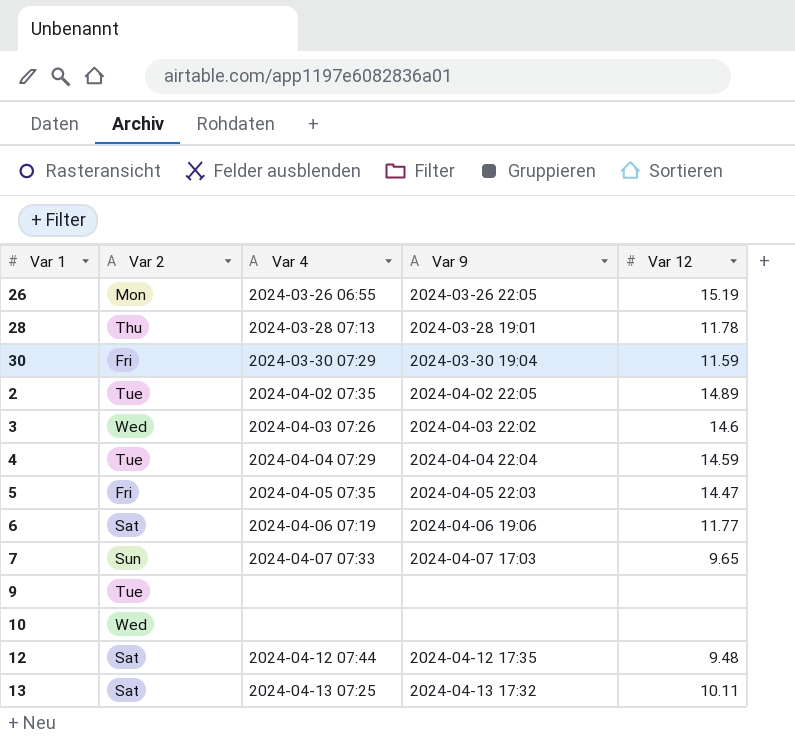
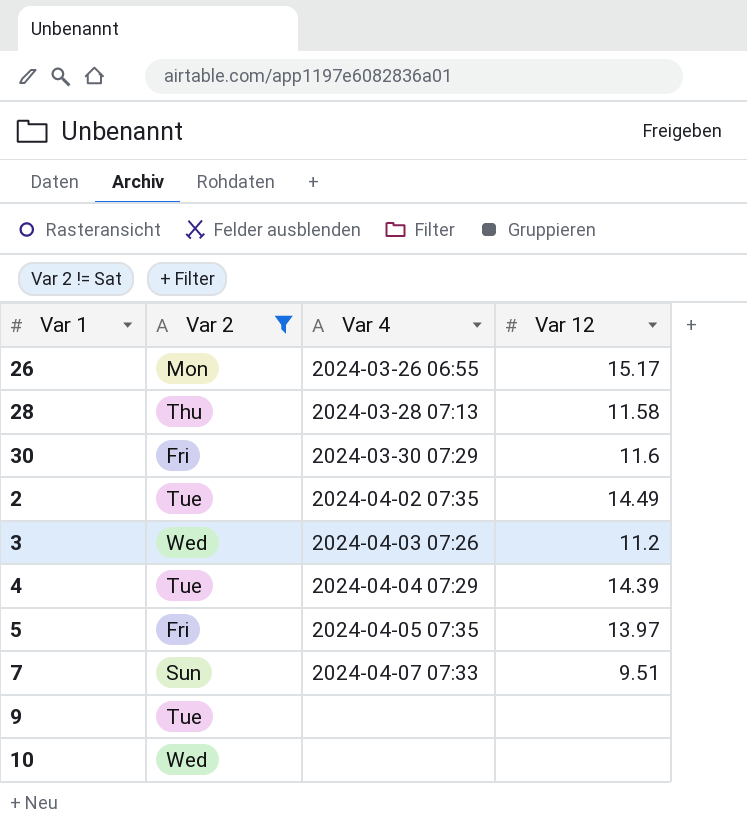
filter: none -> Var 2 != Sat
column Var 9 | position: 4 -> none
26 | Var 12: 15.19 -> 15.17
28 | Var 12: 11.78 -> 11.58
30 | Var 12: 11.59 -> 11.6
2 | Var 12: 14.89 -> 14.49
3 | Var 12: 14.6 -> 11.2
4 | Var 12: 14.59 -> 14.39
5 | Var 12: 14.47 -> 13.97
7 | Var 12: 9.65 -> 9.51

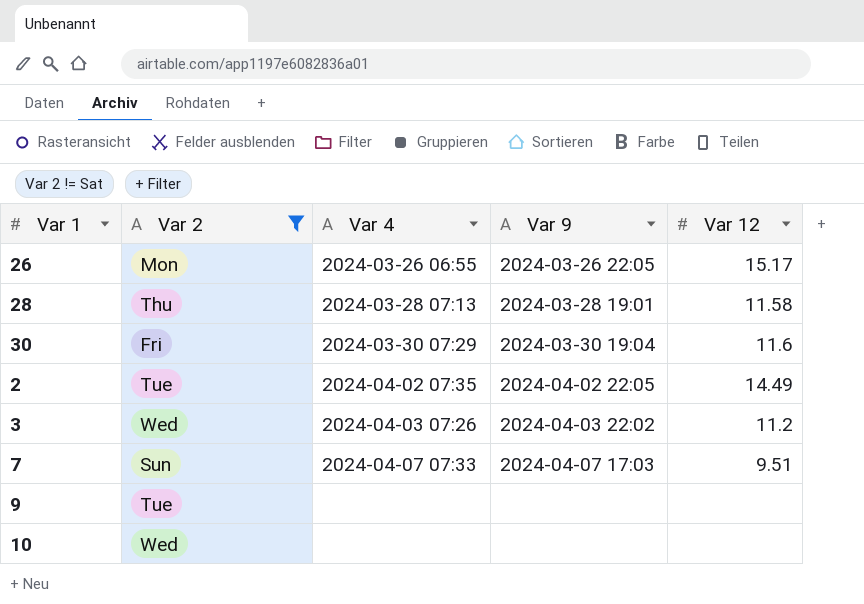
column Var 9 | position: none -> 4
row 4: Tue | 2024-04-04 07:29 | 14.39 -> none
row 5: Fri | 2024-04-05 07:35 | 13.97 -> none

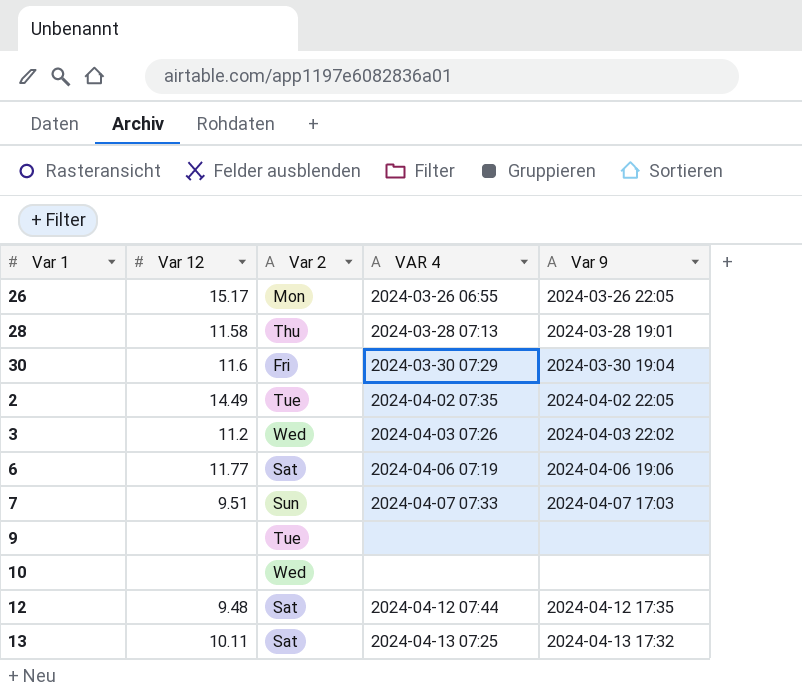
filter: Var 2 != Sat -> none
column Var 12 | position: 5 -> 2
column name: Var 4 -> VAR 4

